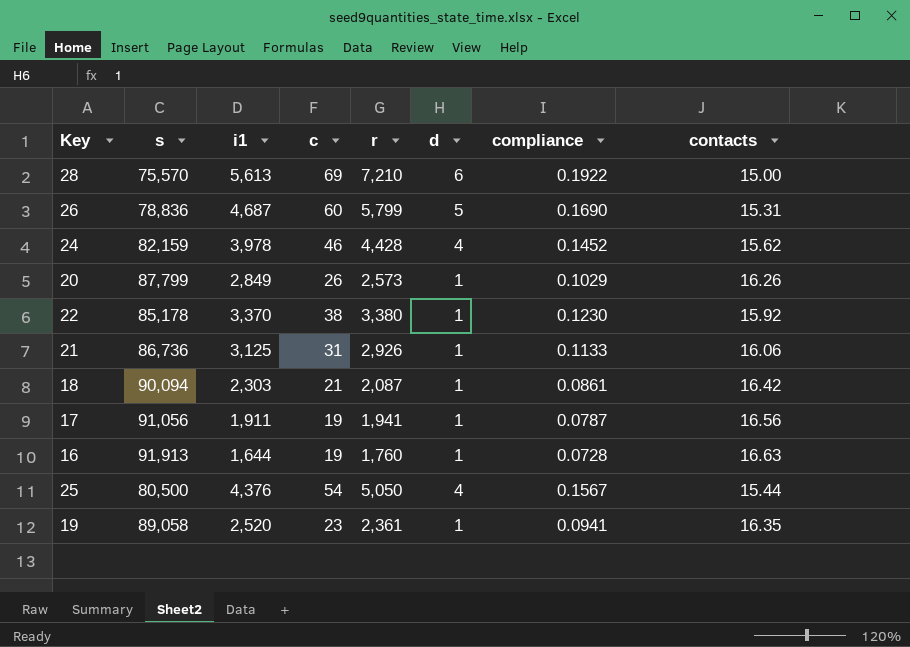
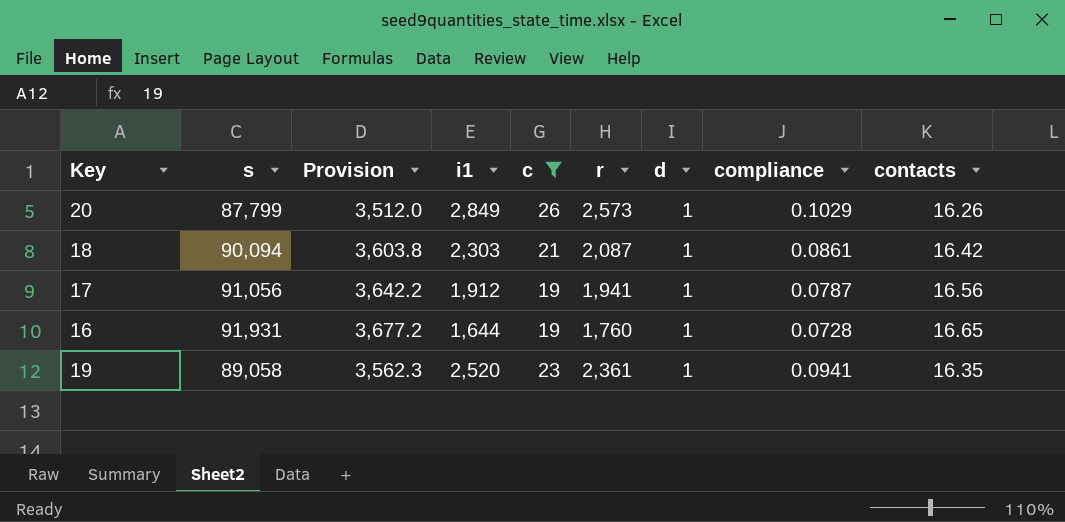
filter: none -> c <= 26
column Provision | formula: none -> [s] * 0.04
17 | i1: 1,911 -> 1,912
16 | s: 91,913 -> 91,931
16 | contacts: 16.63 -> 16.65

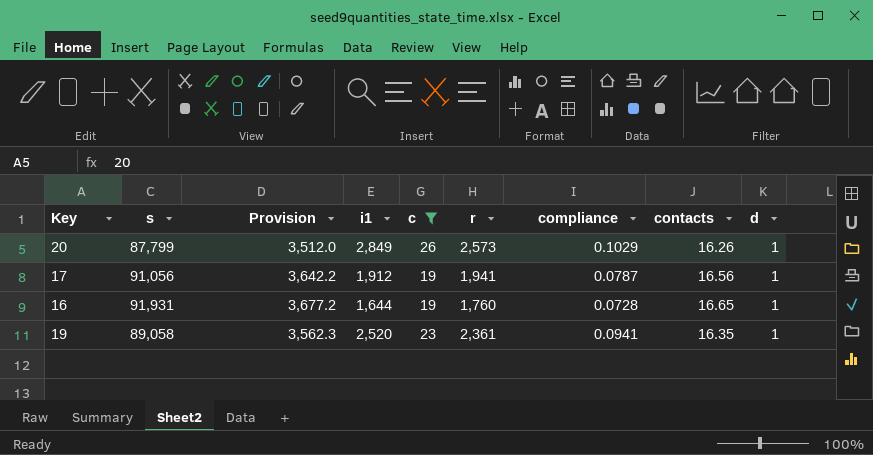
column d | position: 7 -> 9
row 18: 90,094 | 3,603.8 | 2,303 | 21 | 2,087 | 1 | 0.0861 | 16.42 -> none

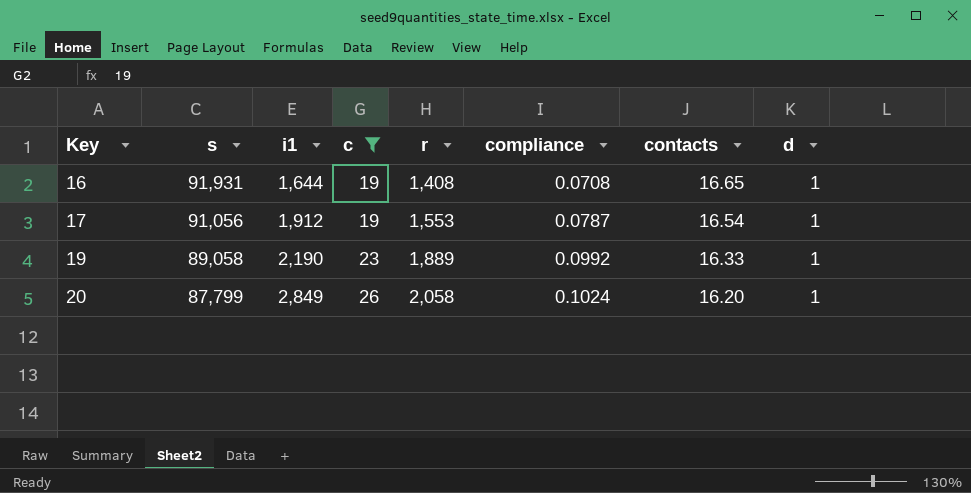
row order: none -> Key ascending
column Provision | formula: [s] * 0.04 -> none
16 | r: 1,760 -> 1,408
16 | compliance: 0.0728 -> 0.0708
17 | r: 1,941 -> 1,553
17 | contacts: 16.56 -> 16.54
19 | i1: 2,520 -> 2,190
19 | r: 2,361 -> 1,889
19 | compliance: 0.0941 -> 0.0992
19 | contacts: 16.35 -> 16.33
20 | r: 2,573 -> 2,058
20 | compliance: 0.1029 -> 0.1024
20 | contacts: 16.26 -> 16.20

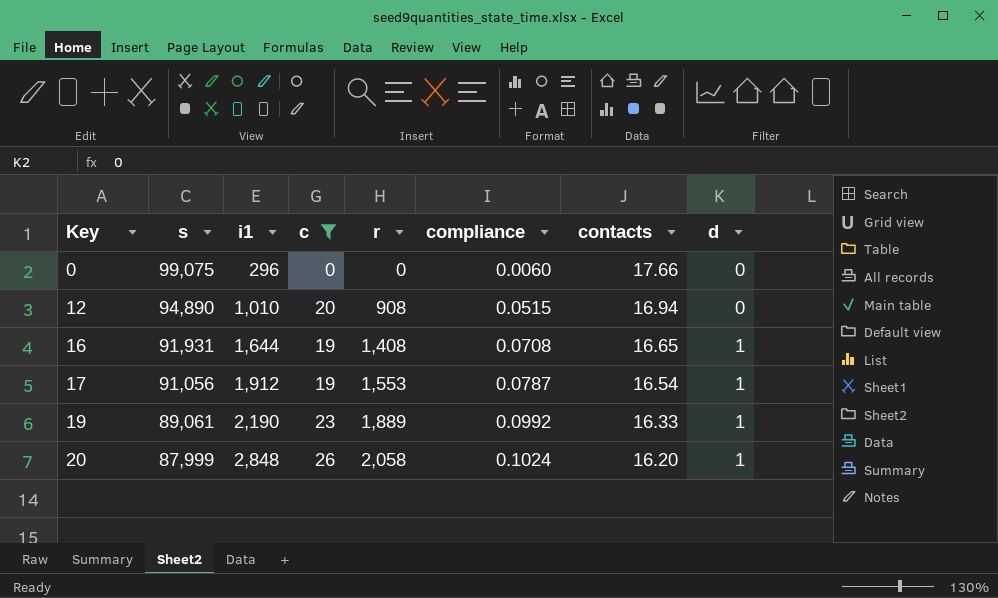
row 0: none -> 99,075 | 296 | 0 | 0 | 0.0060 | 17.66 | 0
row 12: none -> 94,890 | 1,010 | 20 | 908 | 0.0515 | 16.94 | 0
19 | s: 89,058 -> 89,061
20 | s: 87,799 -> 87,999
20 | i1: 2,849 -> 2,848

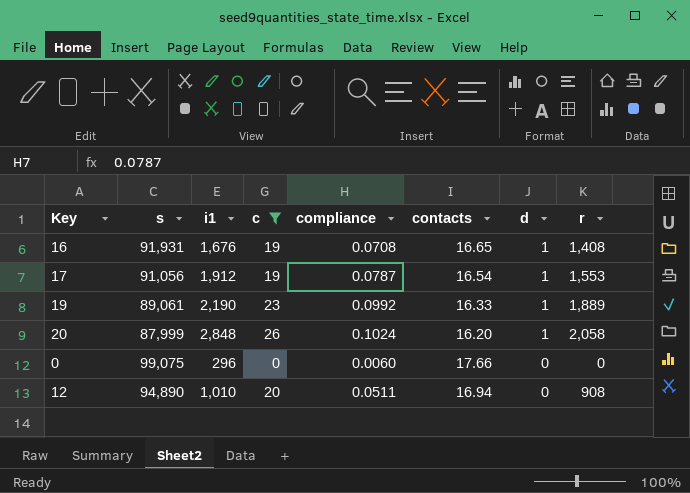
row order: Key ascending -> d descending
column r | position: 5 -> 8
16 | i1: 1,644 -> 1,676
12 | compliance: 0.0515 -> 0.0511

